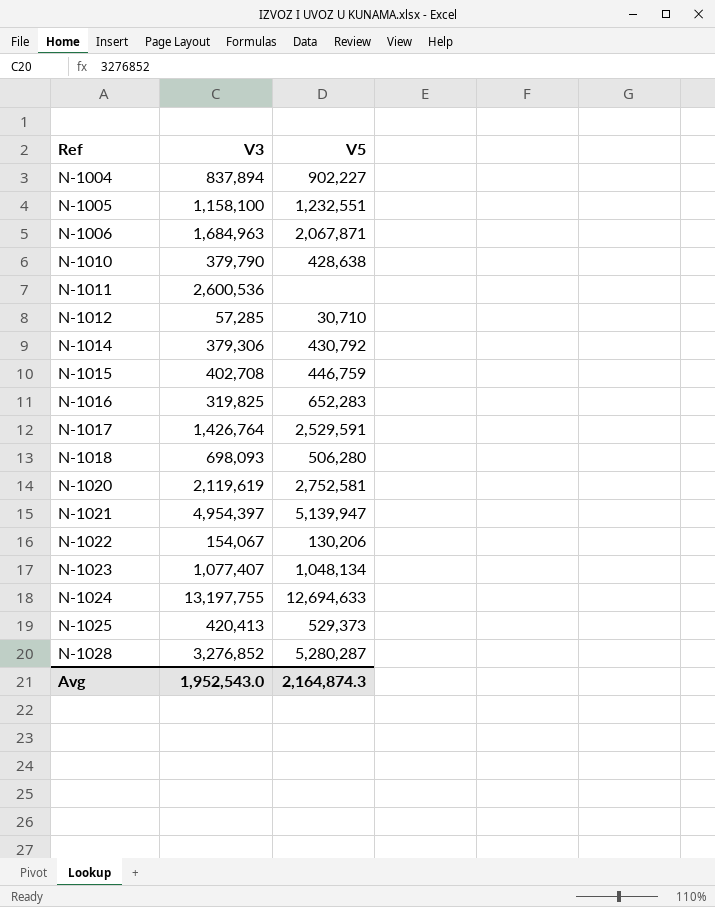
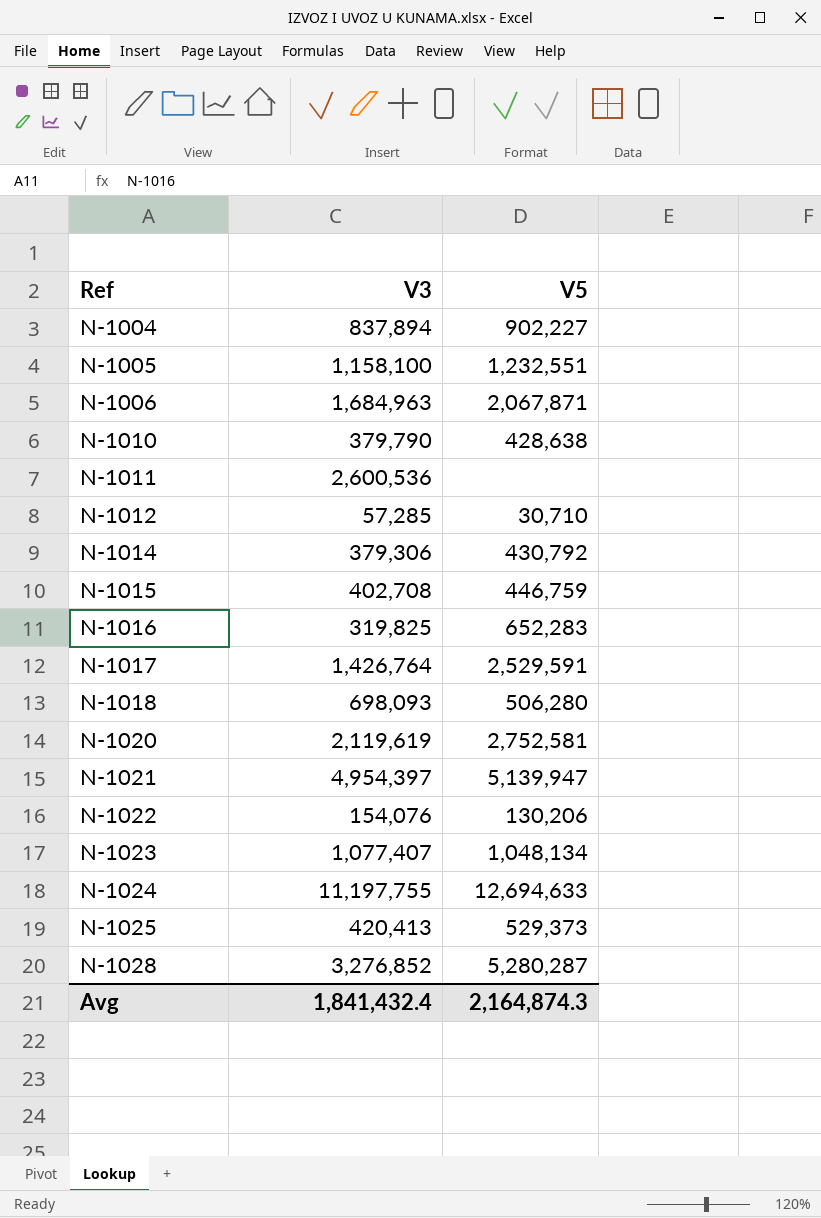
N-1022 | V3: 154,067 -> 154,076
N-1024 | V3: 13,197,755 -> 11,197,755
Avg | V3: 1,952,543.0 -> 1,841,432.4

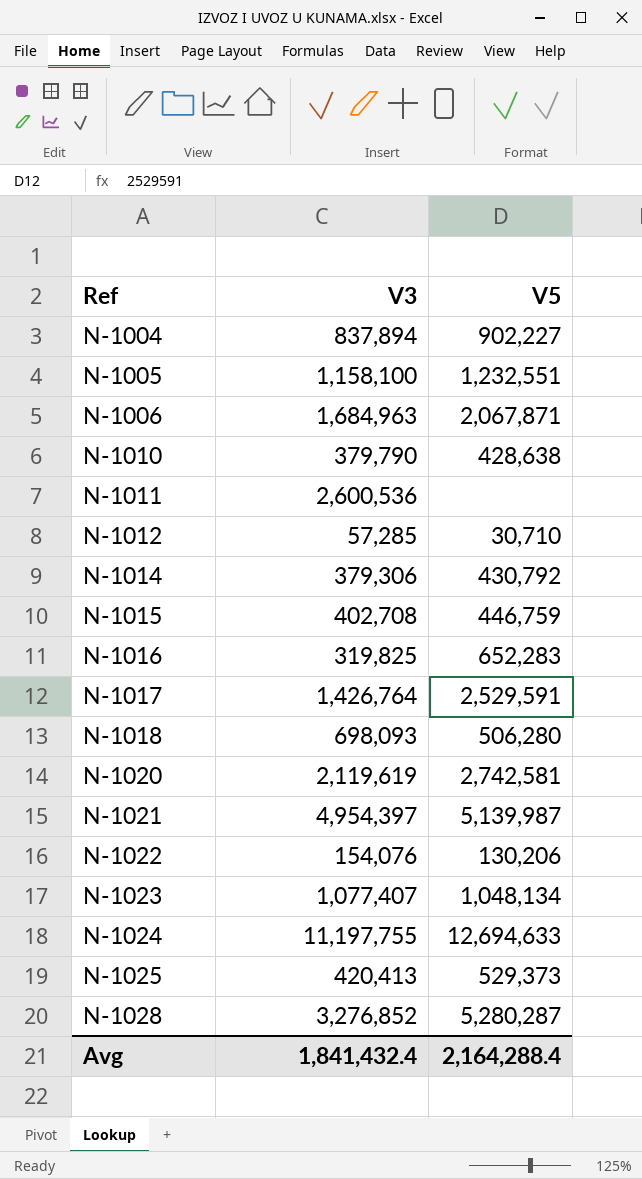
N-1020 | V5: 2,752,581 -> 2,742,581
N-1021 | V5: 5,139,947 -> 5,139,987
Avg | V5: 2,164,874.3 -> 2,164,288.4

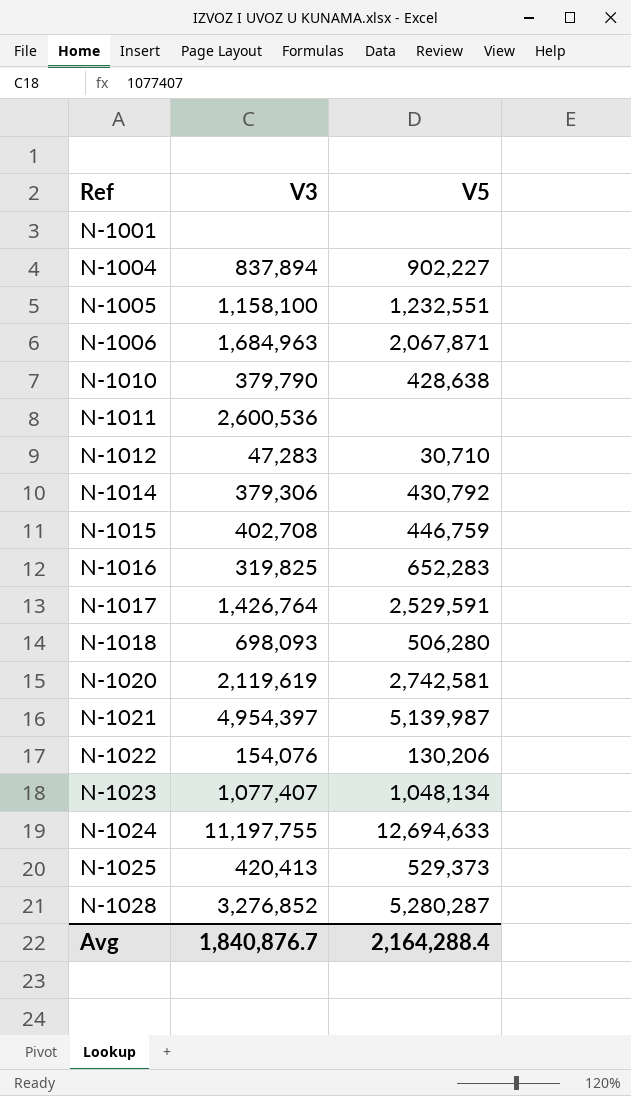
row N-1001: none -> none | none
N-1012 | V3: 57,285 -> 47,283
Avg | V3: 1,841,432.4 -> 1,840,876.7

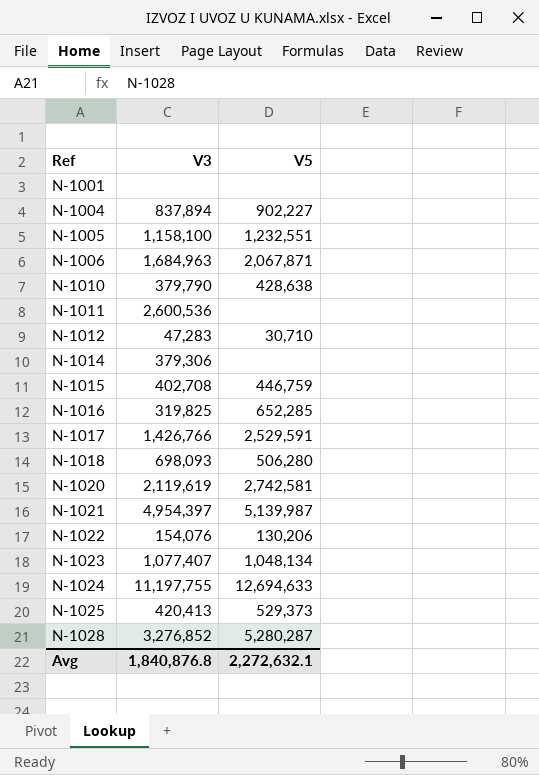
N-1014 | V5: 430,792 -> none
N-1016 | V5: 652,283 -> 652,285
N-1017 | V3: 1,426,764 -> 1,426,766
Avg | V3: 1,840,876.7 -> 1,840,876.8
Avg | V5: 2,164,288.4 -> 2,272,632.1

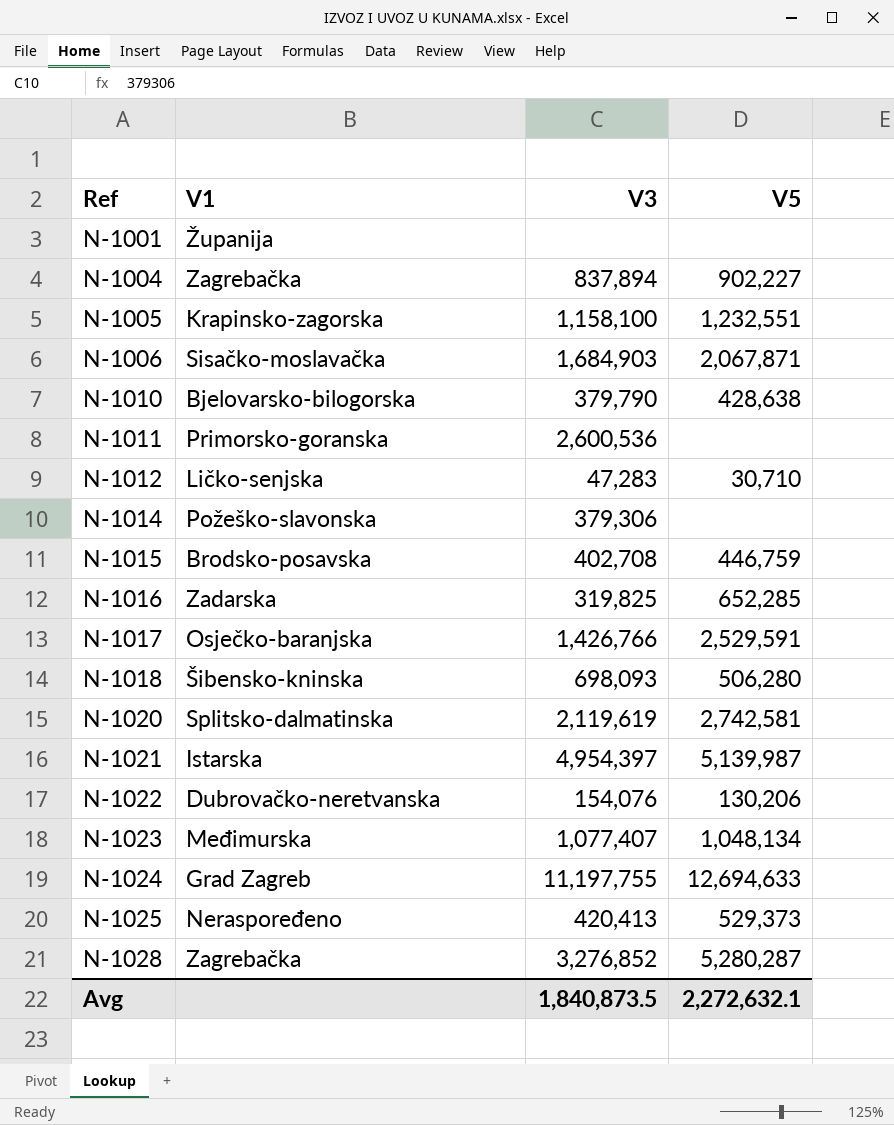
column V1 | position: none -> 2
N-1006 | V3: 1,684,963 -> 1,684,903
Avg | V3: 1,840,876.8 -> 1,840,873.5

